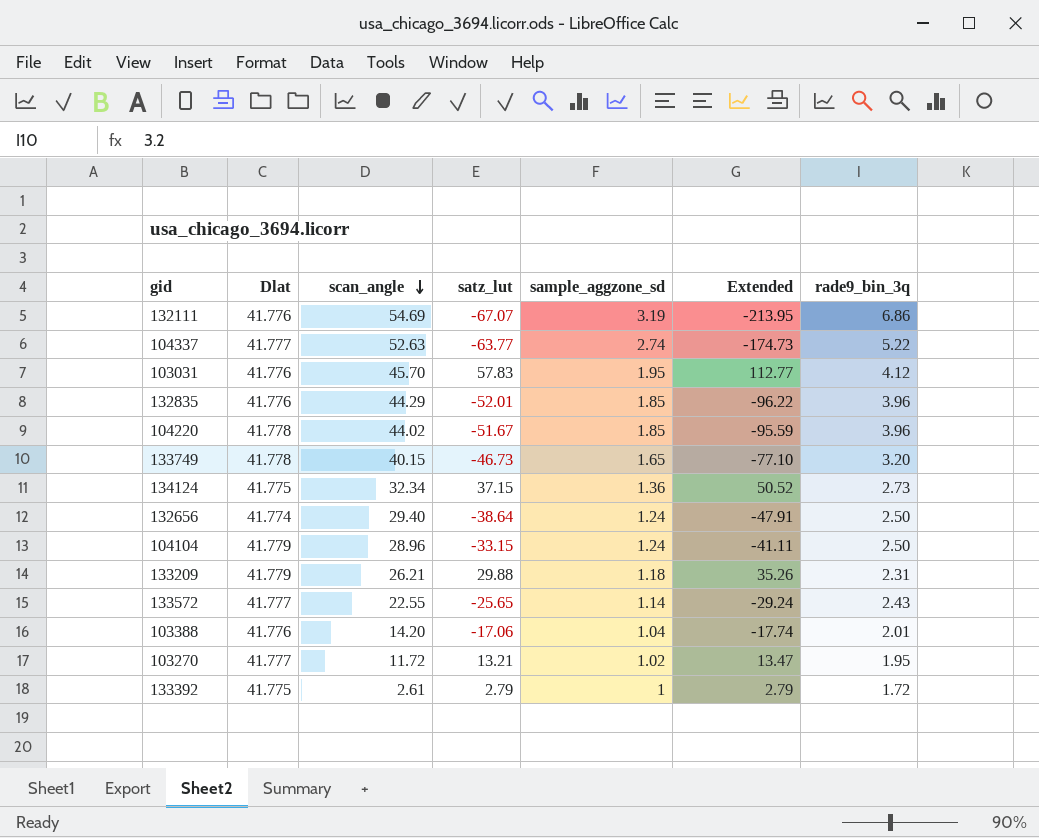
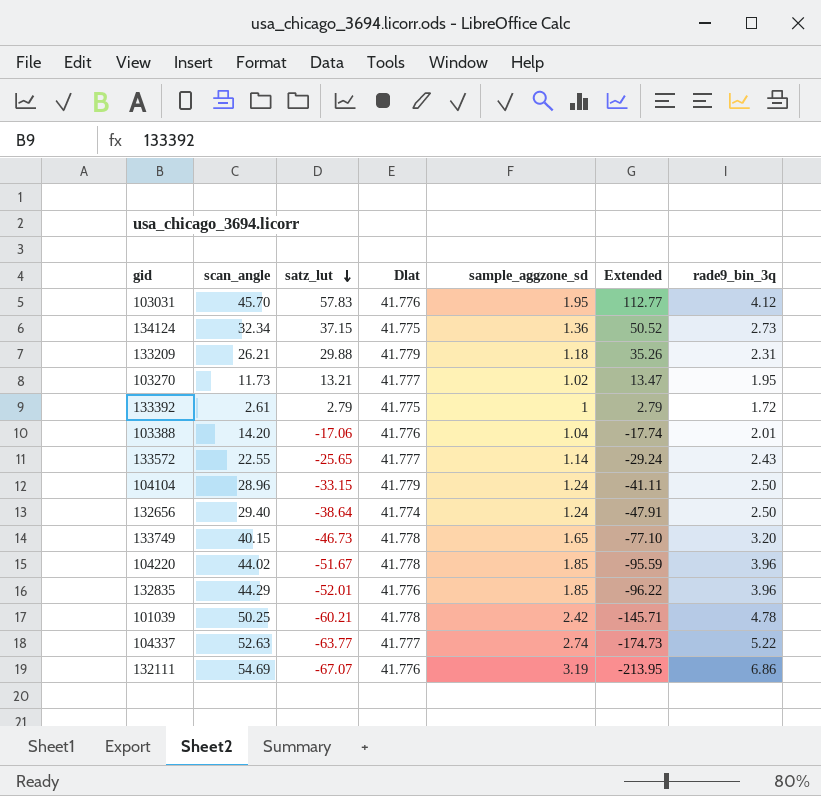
row order: scan_angle descending -> satz_lut descending
column Dlat | position: 2 -> 4
103270 | scan_angle: 11.72 -> 11.73
row 101039: none -> 50.25 | -60.21 | 41.778 | 2.42 | -145.71 | 4.78

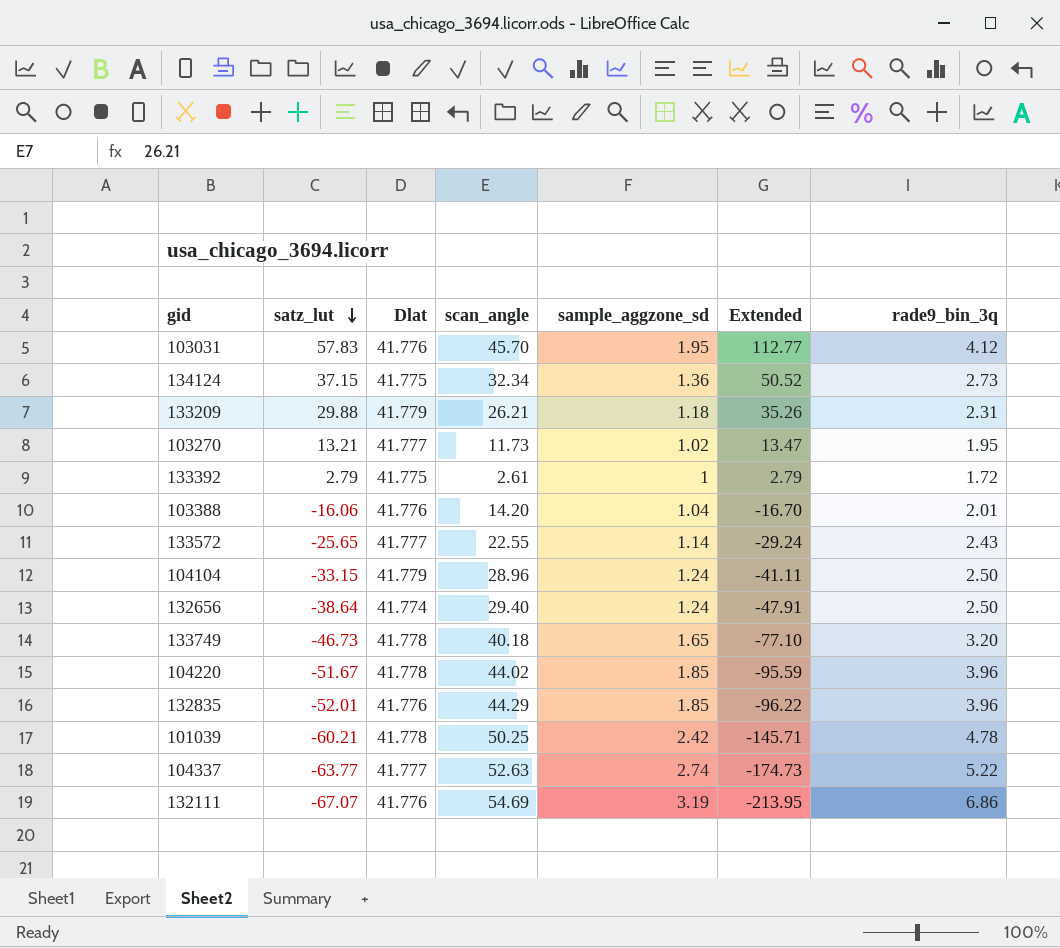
column scan_angle | position: 2 -> 4
103388 | satz_lut: -17.06 -> -16.06
103388 | Extended: -17.74 -> -16.70
133749 | scan_angle: 40.15 -> 40.18

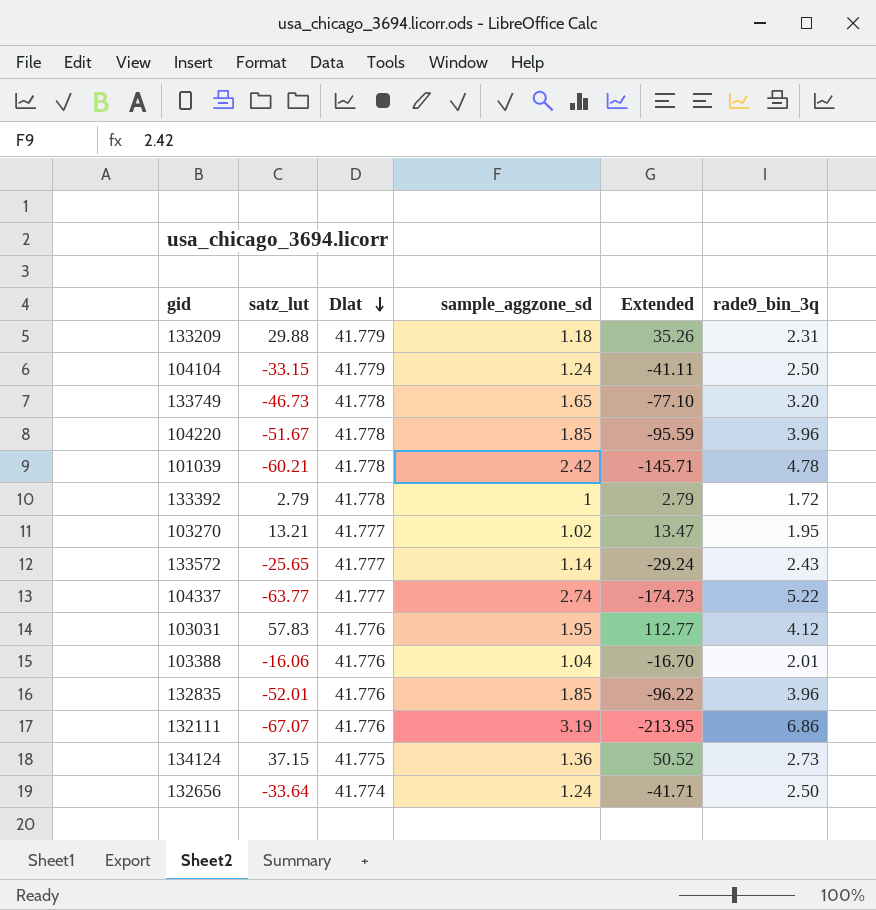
row order: satz_lut descending -> Dlat descending
column scan_angle | position: 4 -> none
133392 | Dlat: 41.775 -> 41.778
132656 | satz_lut: -38.64 -> -33.64
132656 | Extended: -47.91 -> -41.71

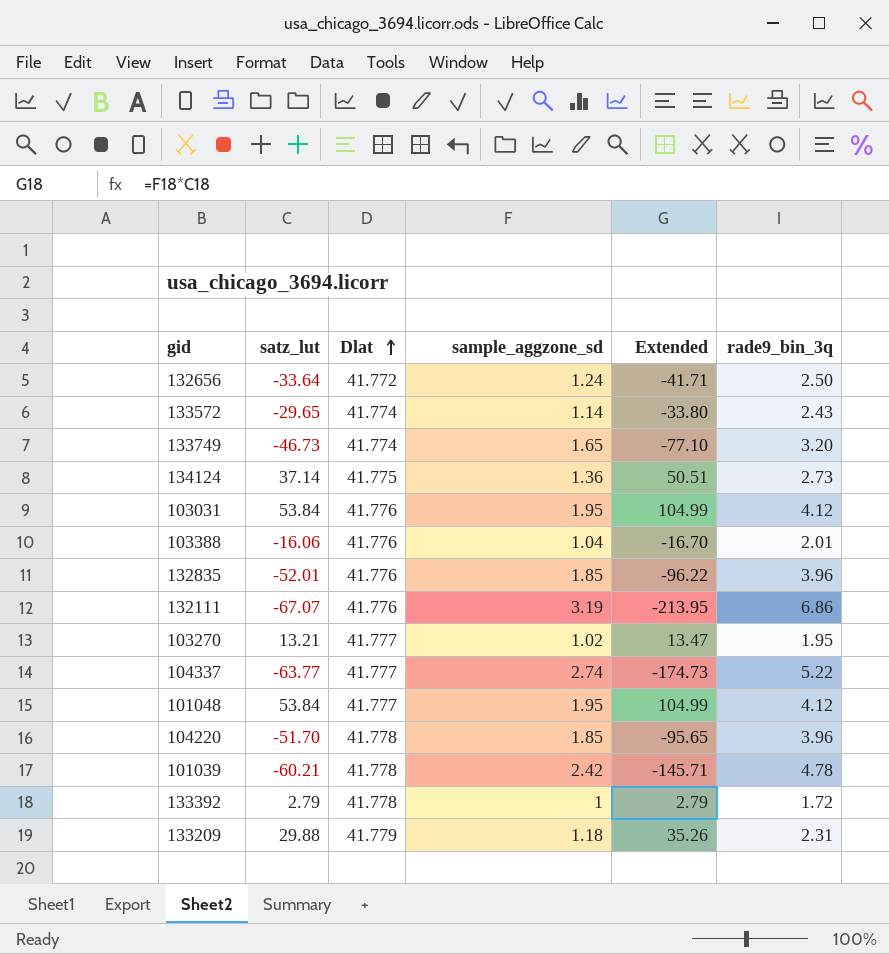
row order: Dlat descending -> Dlat ascending
row 104104: -33.15 | 41.779 | 1.24 | -41.11 | 2.50 -> none
132656 | Dlat: 41.774 -> 41.772
133572 | satz_lut: -25.65 -> -29.65
133572 | Dlat: 41.777 -> 41.774
133572 | Extended: -29.24 -> -33.80
133749 | Dlat: 41.778 -> 41.774
134124 | satz_lut: 37.15 -> 37.14
134124 | Extended: 50.52 -> 50.51
103031 | satz_lut: 57.83 -> 53.84
103031 | Extended: 112.77 -> 104.99
row 101048: none -> 53.84 | 41.777 | 1.95 | 104.99 | 4.12
104220 | satz_lut: -51.67 -> -51.70
104220 | Extended: -95.59 -> -95.65

